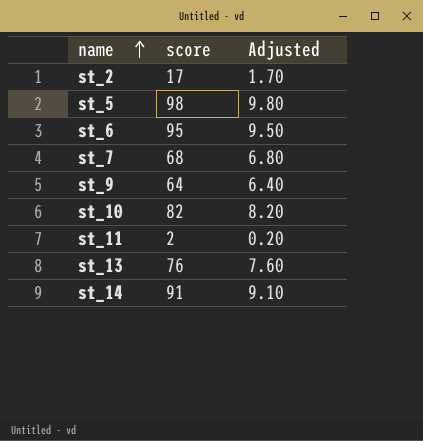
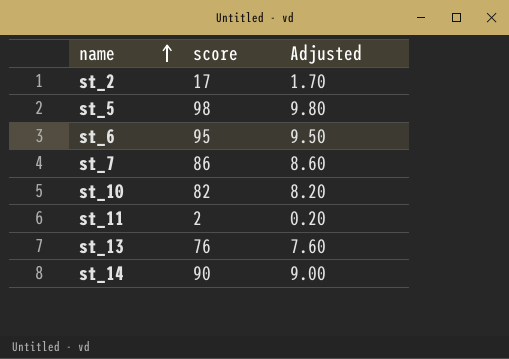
row st_9: 64 | 6.40 -> none
st_7 | score: 68 -> 86
st_7 | Adjusted: 6.80 -> 8.60
st_14 | score: 91 -> 90
st_14 | Adjusted: 9.10 -> 9.00

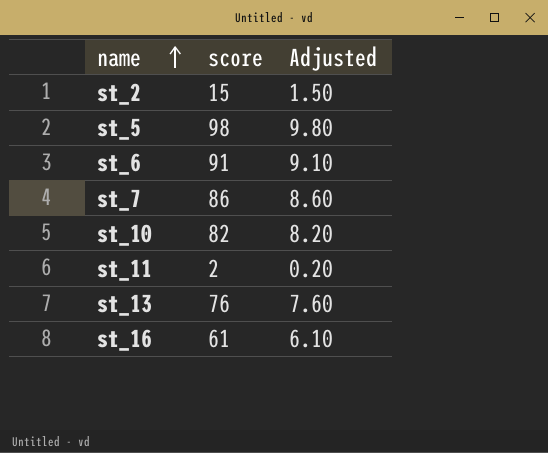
row st_14: 90 | 9.00 -> none
st_2 | score: 17 -> 15
st_2 | Adjusted: 1.70 -> 1.50
st_6 | score: 95 -> 91
st_6 | Adjusted: 9.50 -> 9.10
row st_16: none -> 61 | 6.10

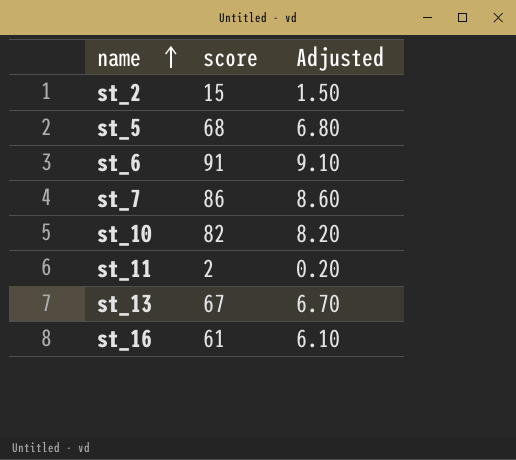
st_5 | score: 98 -> 68
st_5 | Adjusted: 9.80 -> 6.80
st_13 | score: 76 -> 67
st_13 | Adjusted: 7.60 -> 6.70

